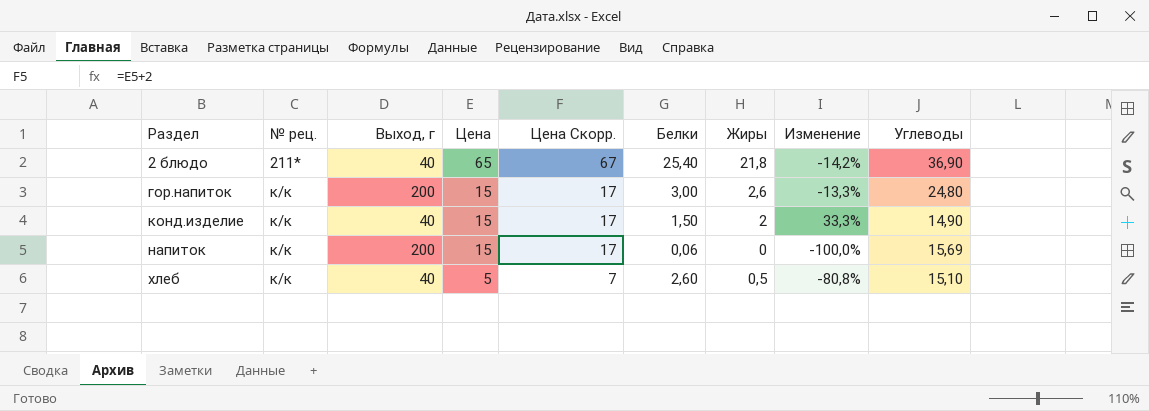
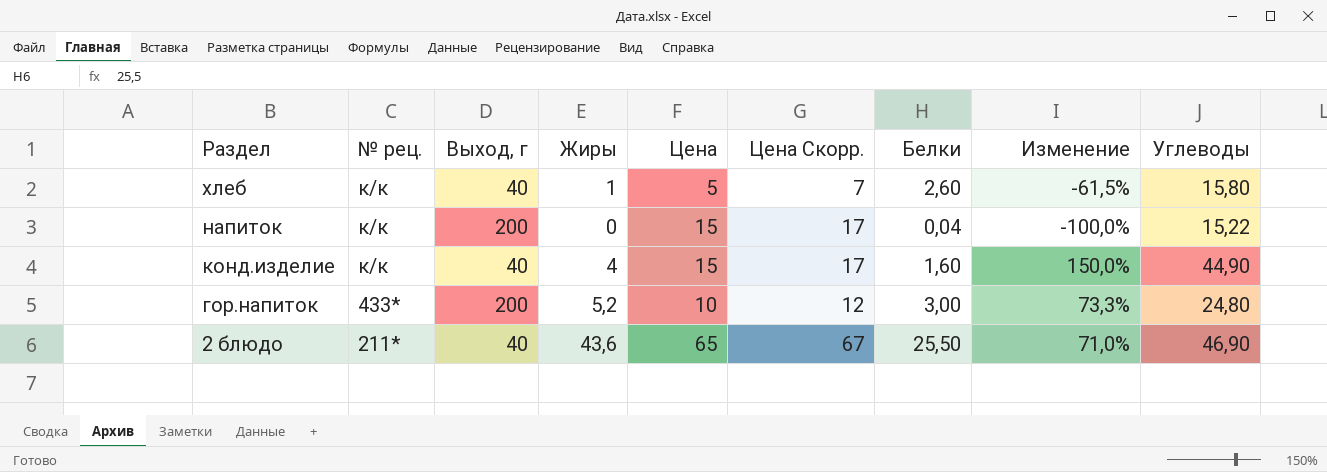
row order: Раздел ascending -> Раздел descending
column Жиры | position: 7 -> 4
хлеб | Жиры: 0,5 -> 1
хлеб | Изменение: -80,8% -> -61,5%
хлеб | Углеводы: 15,10 -> 15,80
напиток | Белки: 0,06 -> 0,04
напиток | Углеводы: 15,69 -> 15,22
конд.изделие | Жиры: 2 -> 4
конд.изделие | Белки: 1,50 -> 1,60
конд.изделие | Изменение: 33,3% -> 150,0%
конд.изделие | Углеводы: 14,90 -> 44,90
гор.напиток | № рец.: к/к -> 433*
гор.напиток | Жиры: 2,6 -> 5,2
гор.напиток | Цена: 15 -> 10
гор.напиток | Цена Скорр.: 17 -> 12
гор.напиток | Изменение: -13,3% -> 73,3%
2 блюдо | Жиры: 21,8 -> 43,6
2 блюдо | Белки: 25,40 -> 25,50
2 блюдо | Изменение: -14,2% -> 71,0%
2 блюдо | Углеводы: 36,90 -> 46,90

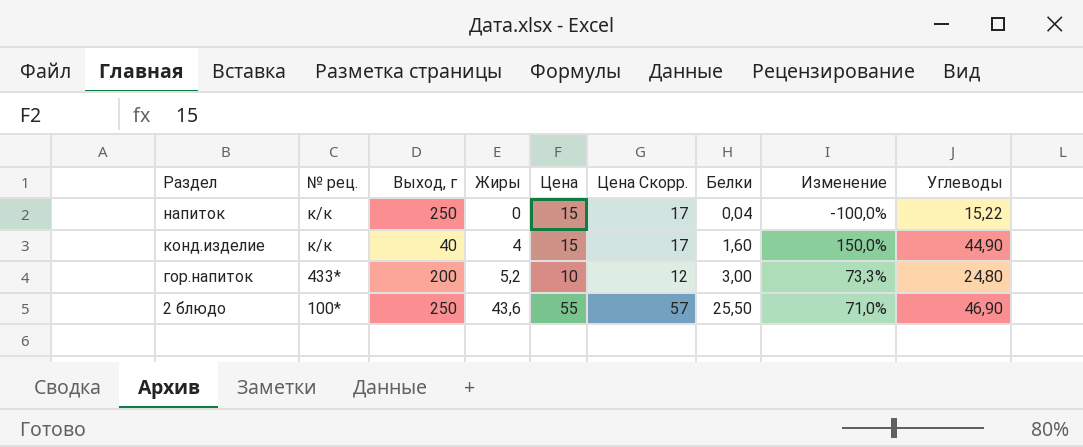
row хлеб: к/к | 40 | 1 | 5 | 7 | 2,60 | -61,5% | 15,80 -> none
напиток | Выход, г: 200 -> 250
2 блюдо | № рец.: 211* -> 100*
2 блюдо | Выход, г: 40 -> 250
2 блюдо | Цена: 65 -> 55
2 блюдо | Цена Скорр.: 67 -> 57

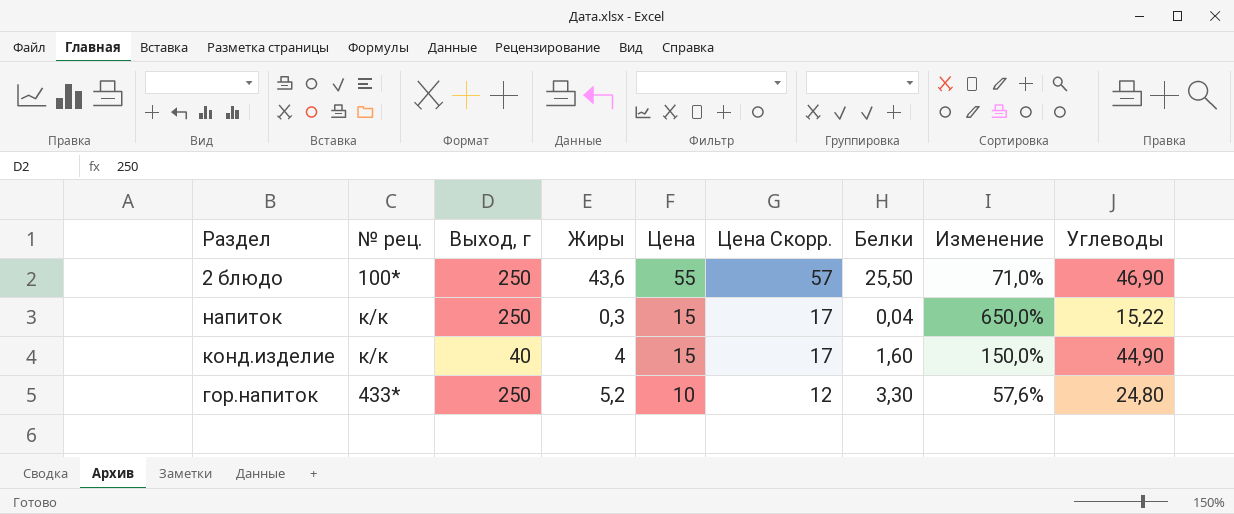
row order: Раздел descending -> Цена descending
напиток | Жиры: 0 -> 0,3
напиток | Изменение: -100,0% -> 650,0%
гор.напиток | Выход, г: 200 -> 250
гор.напиток | Белки: 3,00 -> 3,30
гор.напиток | Изменение: 73,3% -> 57,6%

